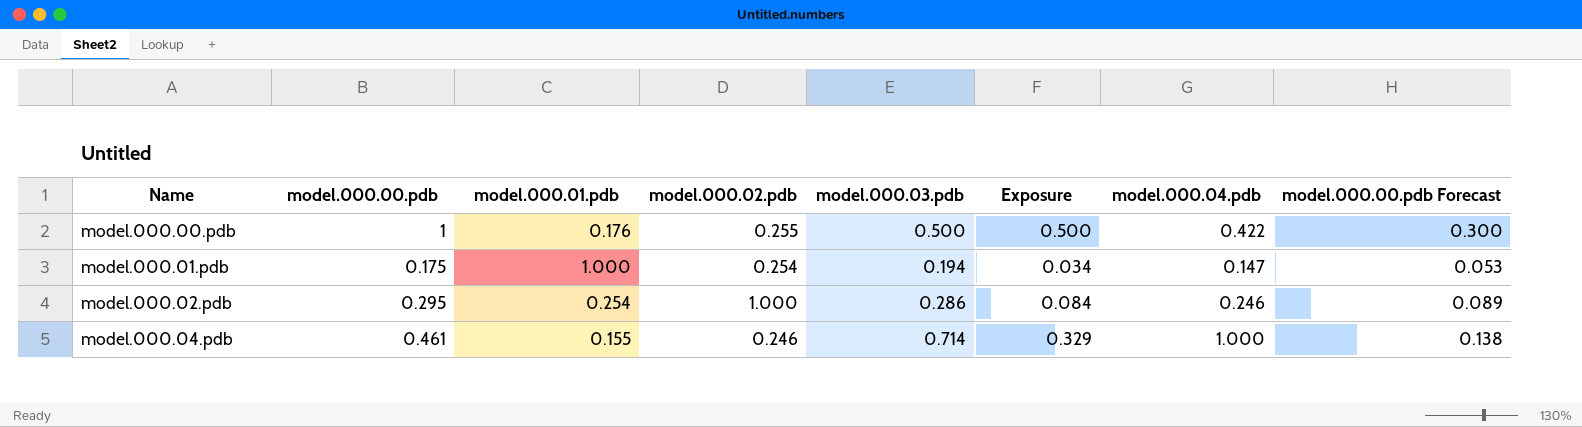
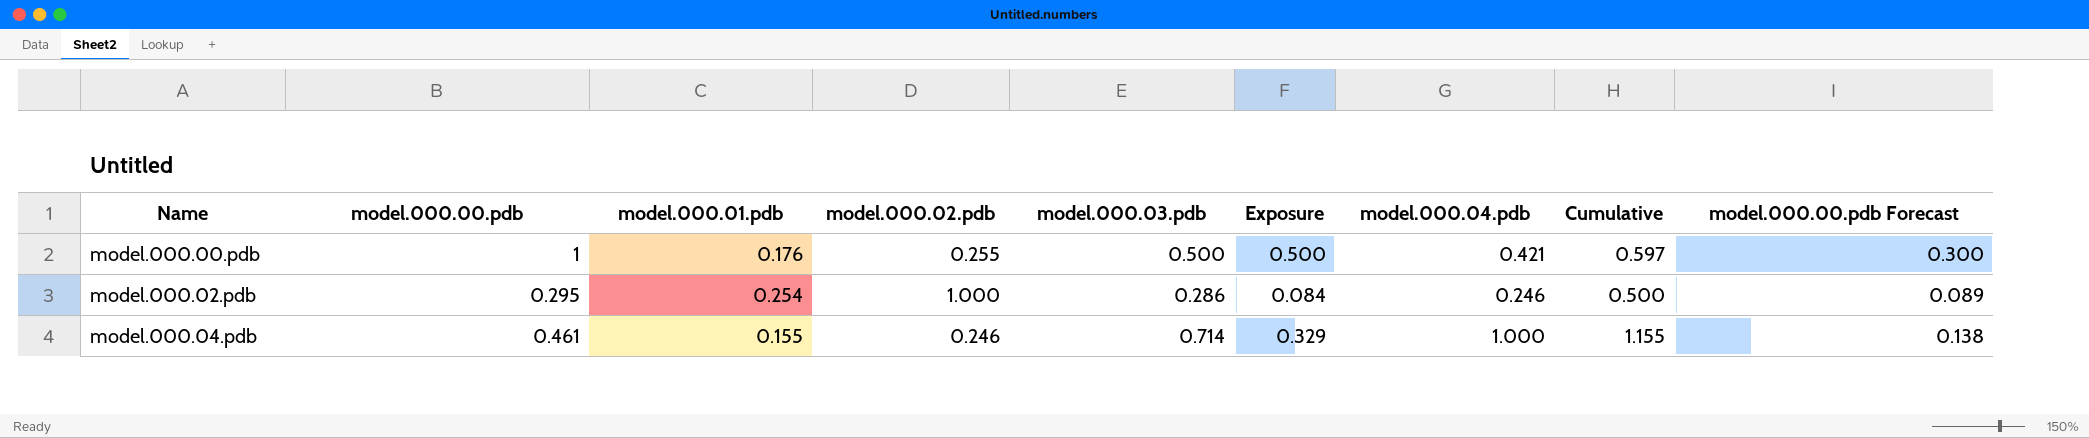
column Cumulative | formula: none -> [model.000.01.pdb] + [model.000.04.pdb]
row model.000.01.pdb: 0.175 | 1.000 | 0.254 | 0.194 | 0.034 | 0.147 | 0.053 -> none
model.000.00.pdb | model.000.04.pdb: 0.422 -> 0.421

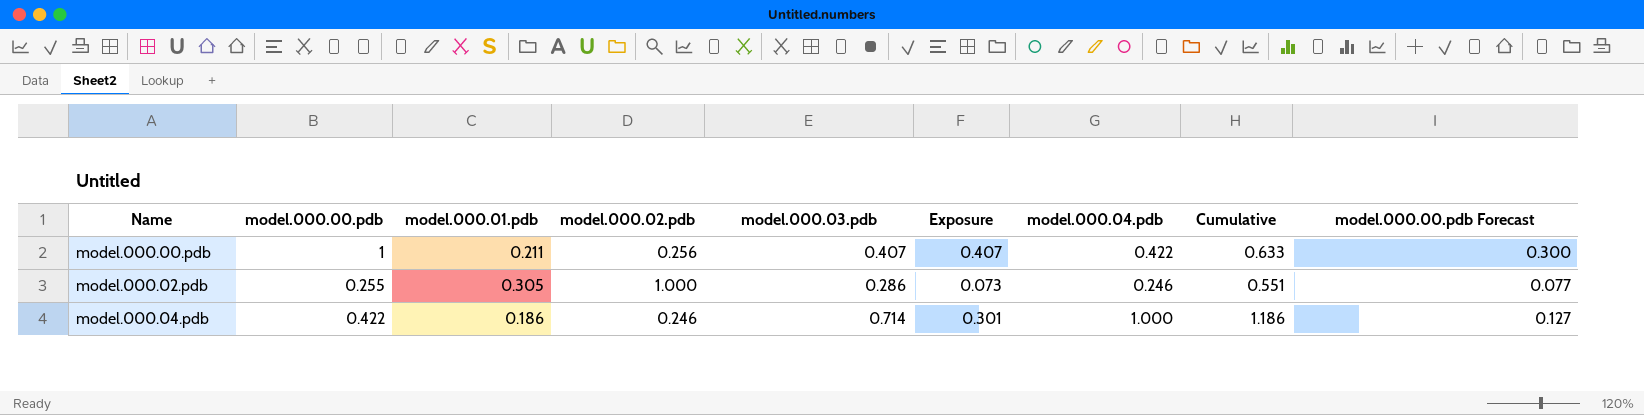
model.000.00.pdb | model.000.01.pdb: 0.176 -> 0.211
model.000.00.pdb | model.000.02.pdb: 0.255 -> 0.256
model.000.00.pdb | model.000.03.pdb: 0.500 -> 0.407
model.000.00.pdb | Exposure: 0.500 -> 0.407
model.000.00.pdb | model.000.04.pdb: 0.421 -> 0.422
model.000.00.pdb | Cumulative: 0.597 -> 0.633
model.000.02.pdb | model.000.00.pdb: 0.295 -> 0.255
model.000.02.pdb | model.000.01.pdb: 0.254 -> 0.305
model.000.02.pdb | Exposure: 0.084 -> 0.073
model.000.02.pdb | Cumulative: 0.500 -> 0.551
model.000.02.pdb | model.000.00.pdb Forecast: 0.089 -> 0.077
model.000.04.pdb | model.000.00.pdb: 0.461 -> 0.422
model.000.04.pdb | model.000.01.pdb: 0.155 -> 0.186
model.000.04.pdb | Exposure: 0.329 -> 0.301
model.000.04.pdb | Cumulative: 1.155 -> 1.186
model.000.04.pdb | model.000.00.pdb Forecast: 0.138 -> 0.127

